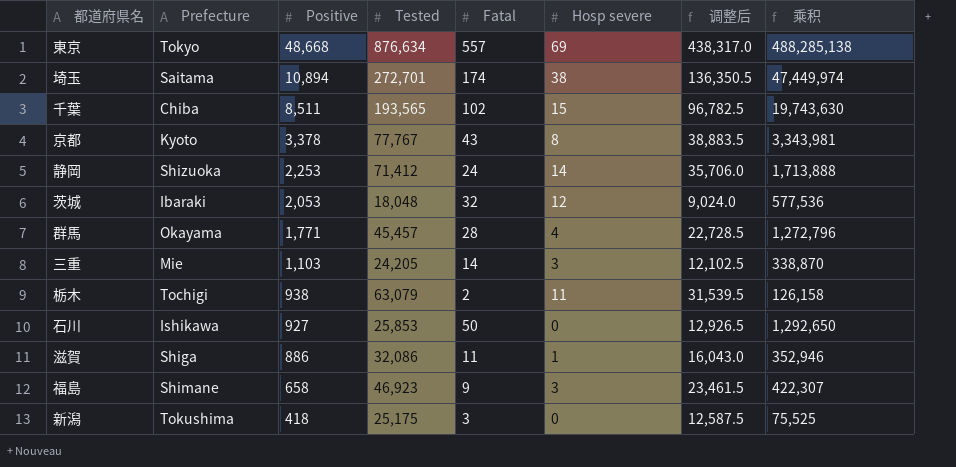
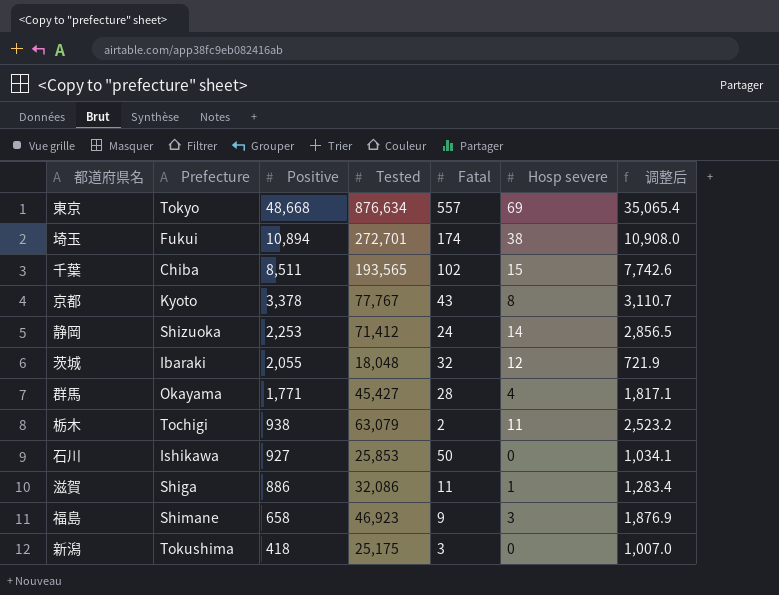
column 乘积 | formula: [Tested] * [Fatal] -> none
column 调整后 | formula: [Tested] * 0.5 -> [Tested] * 0.04
row 三重: Mie | 1,103 | 24,205 | 14 | 3 | 12,102.5 | 338,870 -> none
埼玉 | Prefecture: Saitama -> Fukui
茨城 | Positive: 2,053 -> 2,055
群馬 | Tested: 45,457 -> 45,427

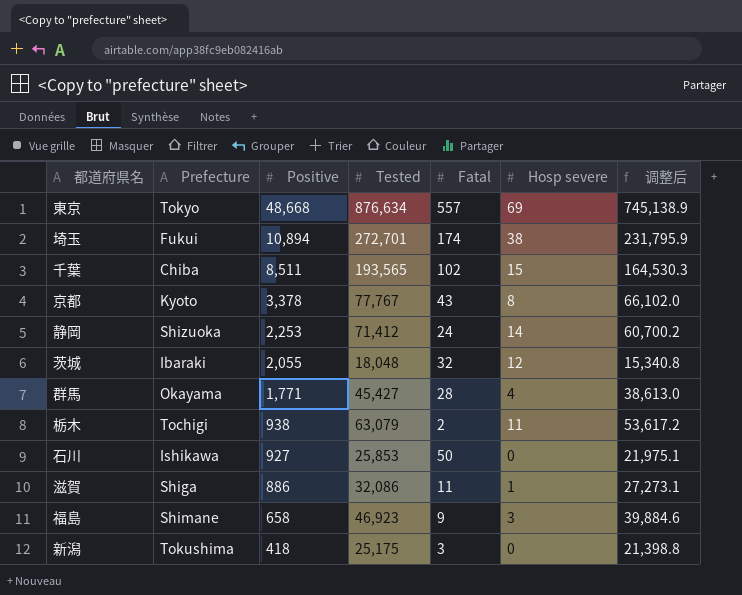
column 调整后 | formula: [Tested] * 0.04 -> [Tested] * 0.85

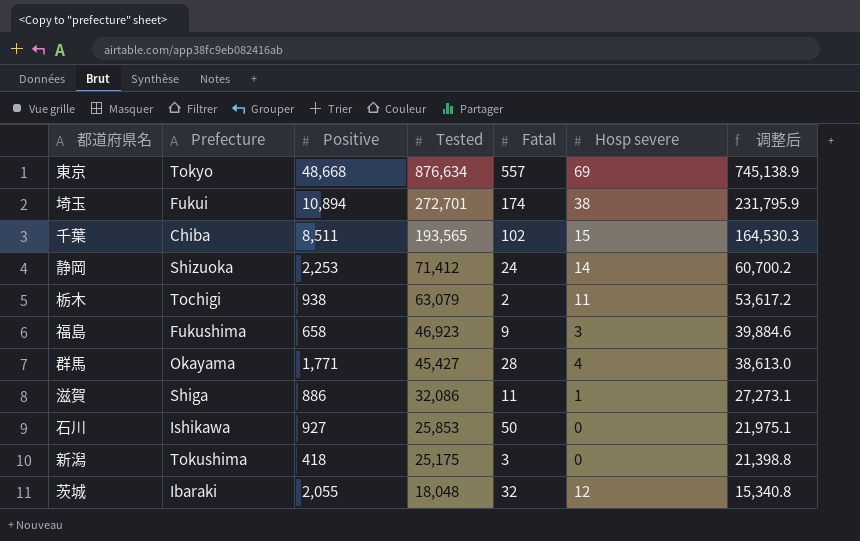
row order: Positive descending -> Tested descending
row 京都: Kyoto | 3,378 | 77,767 | 43 | 8 | 66,102.0 -> none
福島 | Prefecture: Shimane -> Fukushima

